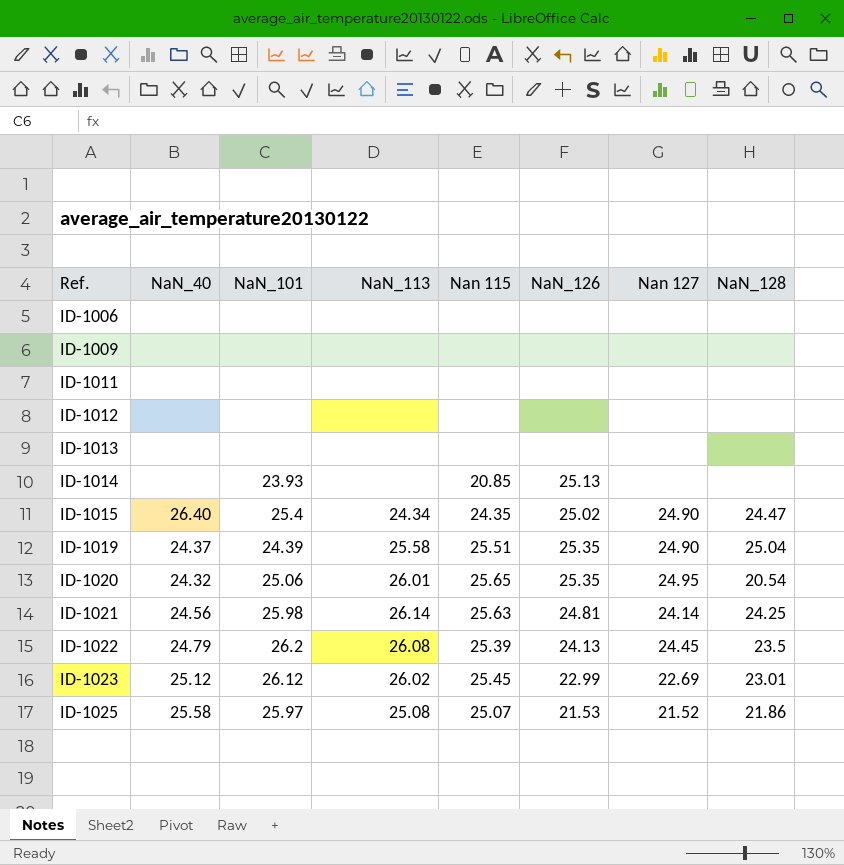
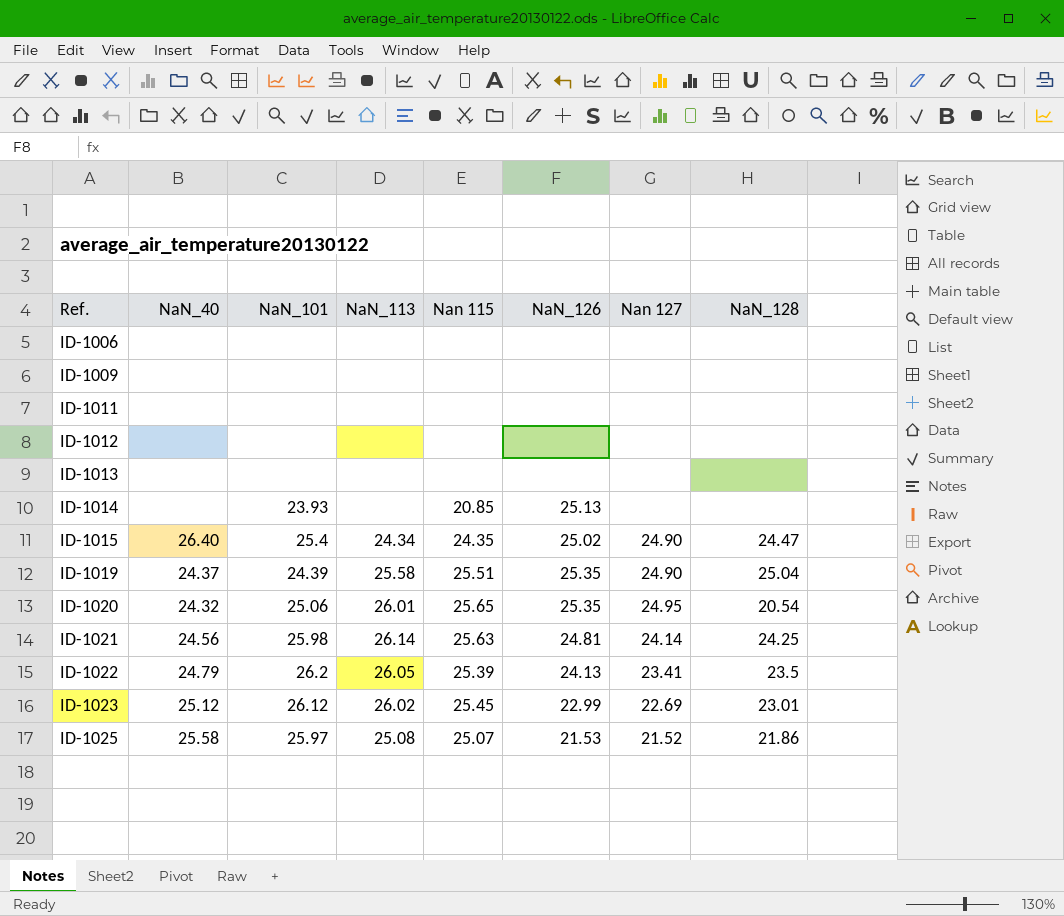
ID-1022 | NaN_113: 26.08 -> 26.05
ID-1022 | Nan 127: 24.45 -> 23.41

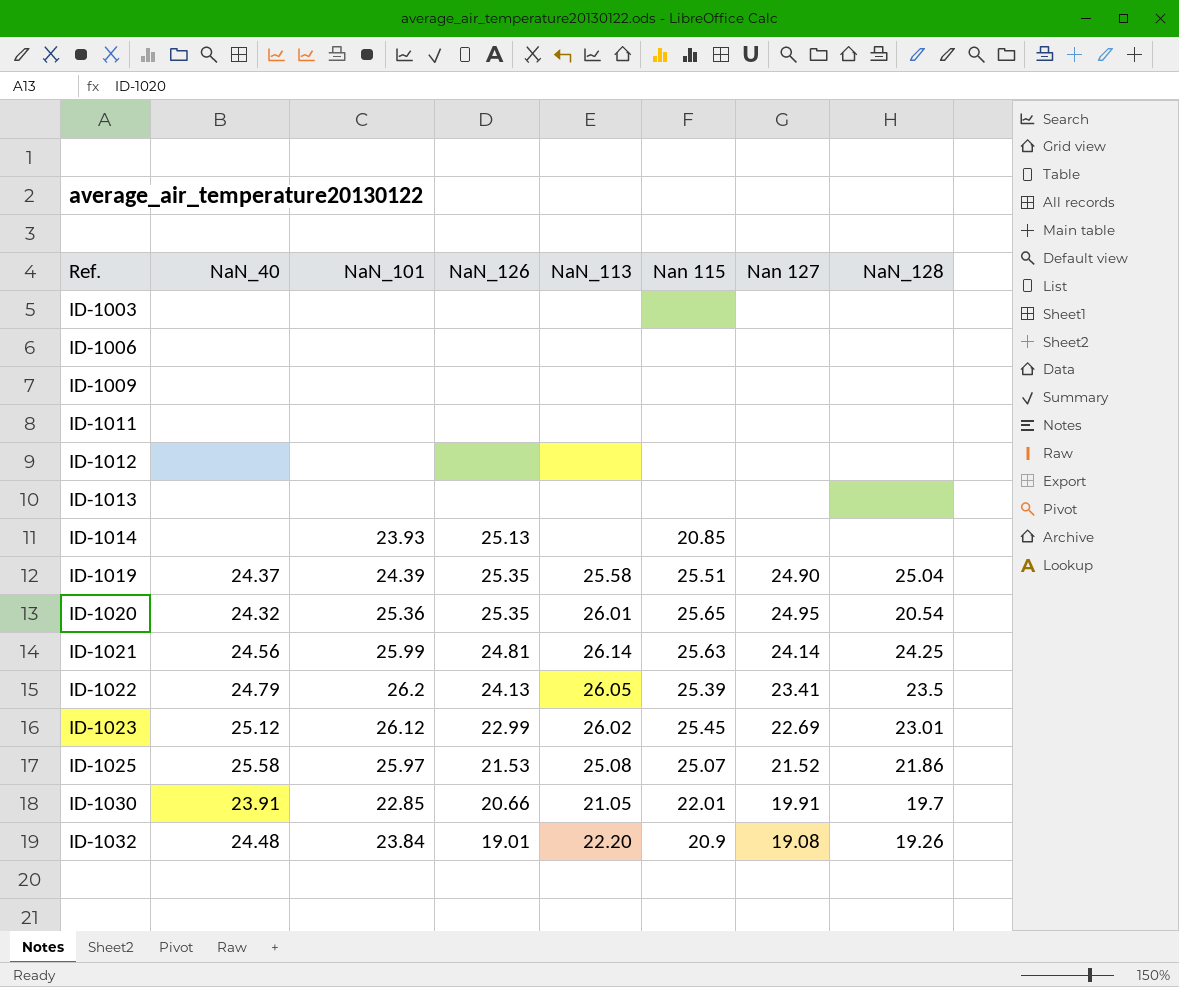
column NaN_126 | position: 6 -> 4
row ID-1015: 26.40 | 25.4 | 24.34 | 24.35 | 25.02 | 24.90 | 24.47 -> none
row ID-1003: none -> none | none | none | none | none | none | none
ID-1020 | NaN_101: 25.06 -> 25.36
ID-1021 | NaN_101: 25.98 -> 25.99
row ID-1030: none -> 23.91 | 22.85 | 20.66 | 21.05 | 22.01 | 19.91 | 19.7
row ID-1032: none -> 24.48 | 23.84 | 19.01 | 22.20 | 20.9 | 19.08 | 19.26

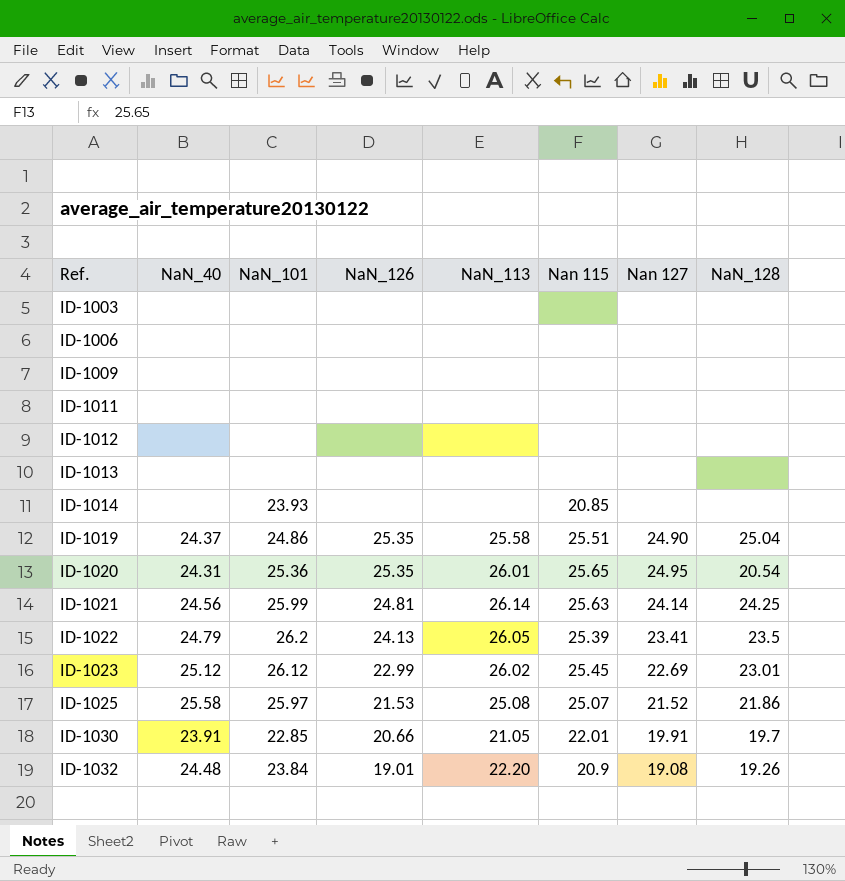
ID-1014 | NaN_126: 25.13 -> none
ID-1019 | NaN_101: 24.39 -> 24.86
ID-1020 | NaN_40: 24.32 -> 24.31

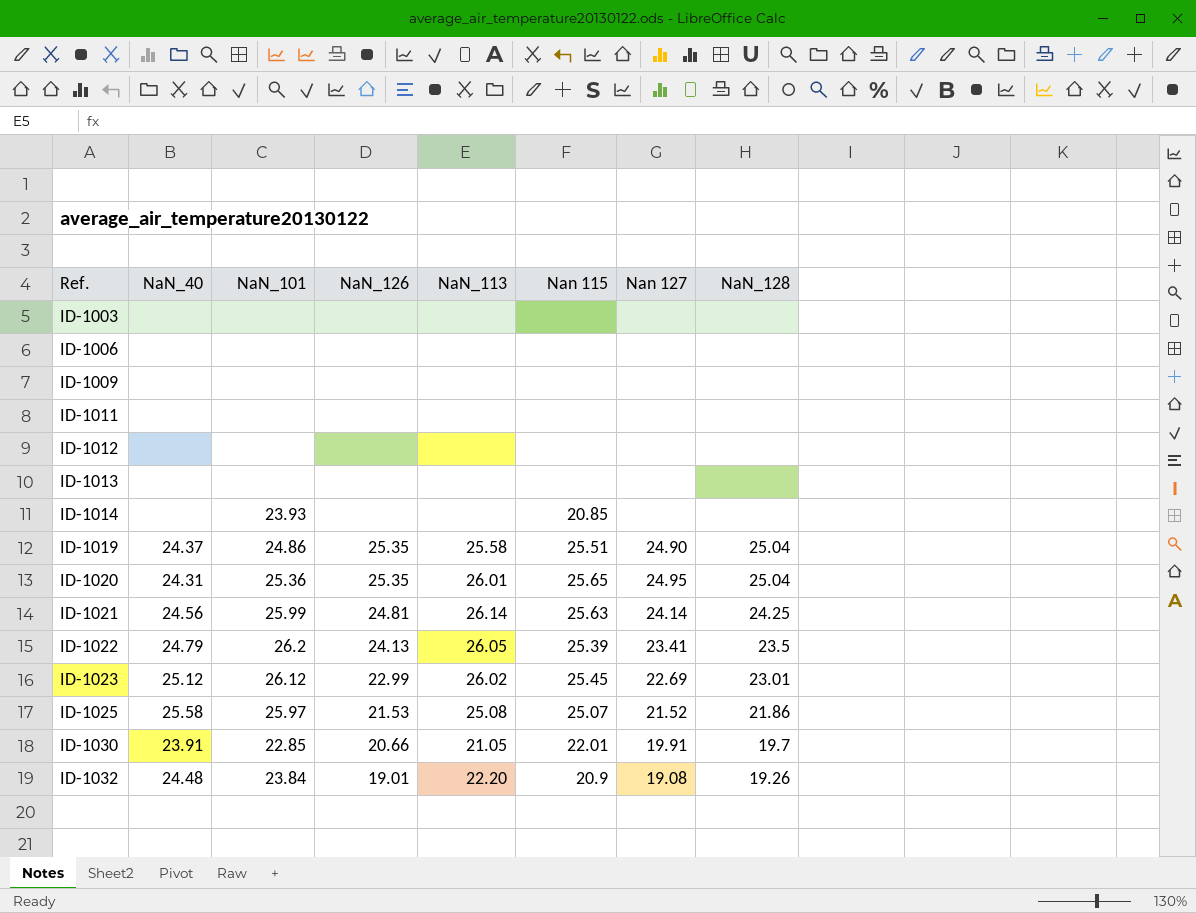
ID-1020 | NaN_128: 20.54 -> 25.04

